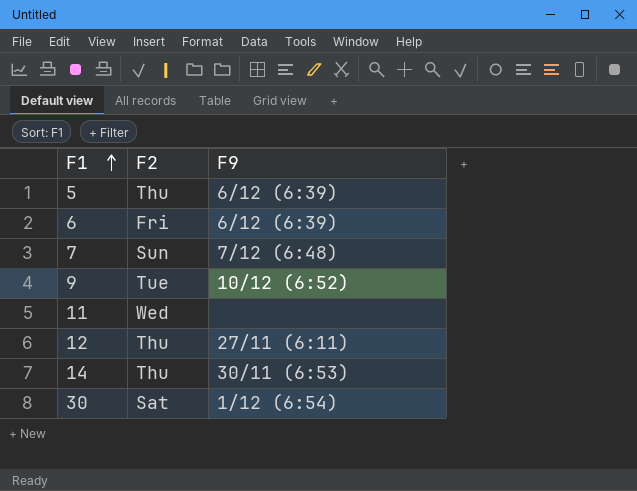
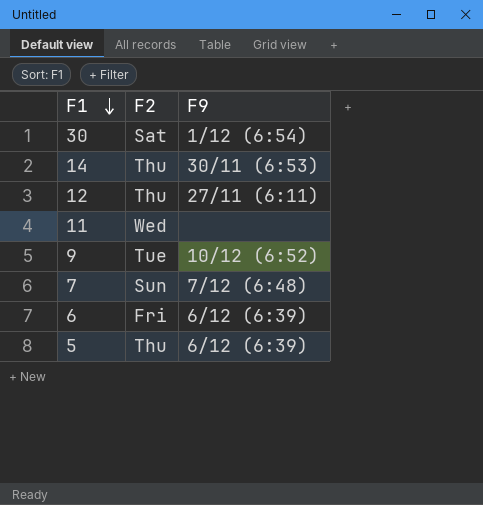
row order: F1 ascending -> F1 descending

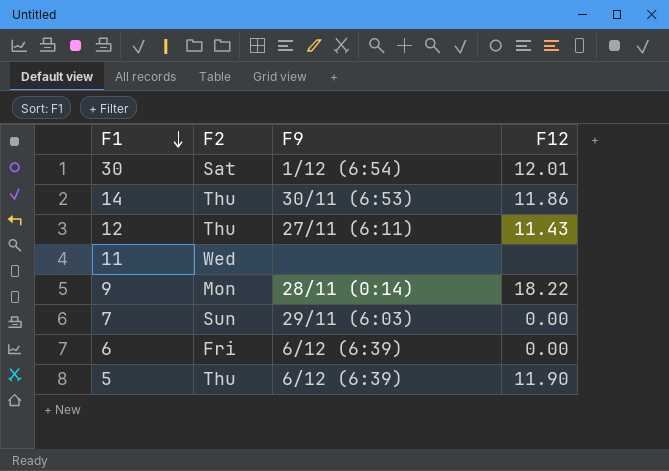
column F12 | position: none -> 4
9 | F2: Tue -> Mon
9 | F9: 10/12 (6:52) -> 28/11 (0:14)
7 | F9: 7/12 (6:48) -> 29/11 (6:03)

